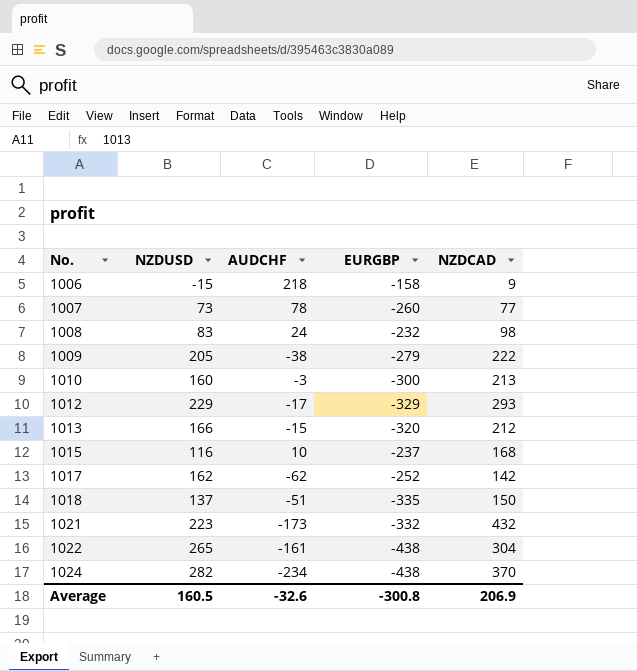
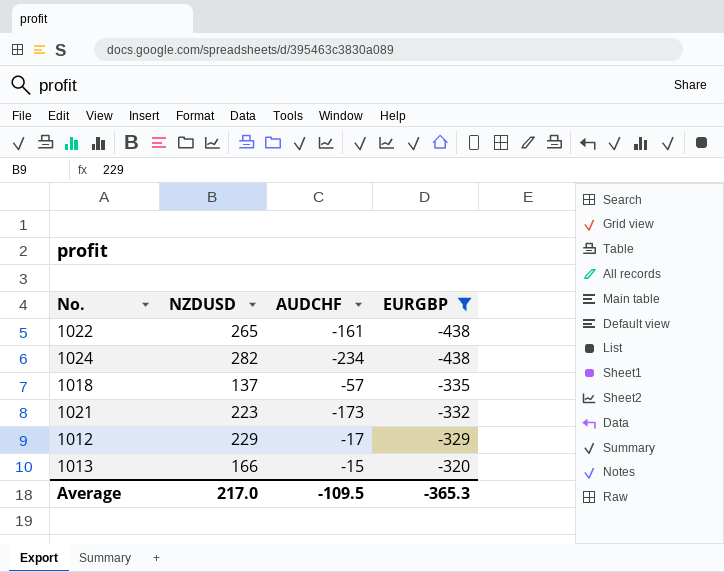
filter: none -> EURGBP <= -320
row order: No. ascending -> EURGBP ascending
column NZDCAD | position: 5 -> none
1018 | AUDCHF: -51 -> -57
Average | NZDUSD: 160.5 -> 217.0
Average | AUDCHF: -32.6 -> -109.5
Average | EURGBP: -300.8 -> -365.3

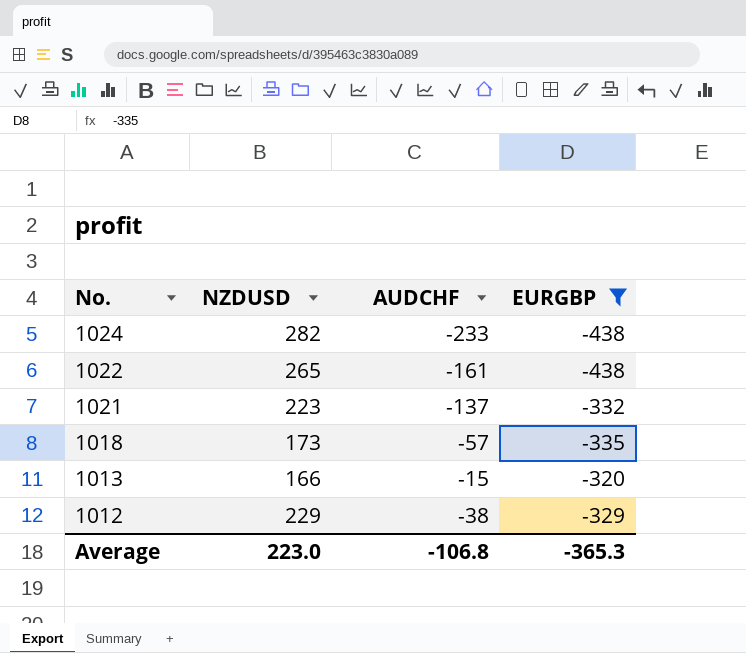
row order: EURGBP ascending -> No. descending
1024 | AUDCHF: -234 -> -233
1021 | AUDCHF: -173 -> -137
1018 | NZDUSD: 137 -> 173
1012 | AUDCHF: -17 -> -38
Average | NZDUSD: 217.0 -> 223.0
Average | AUDCHF: -109.5 -> -106.8

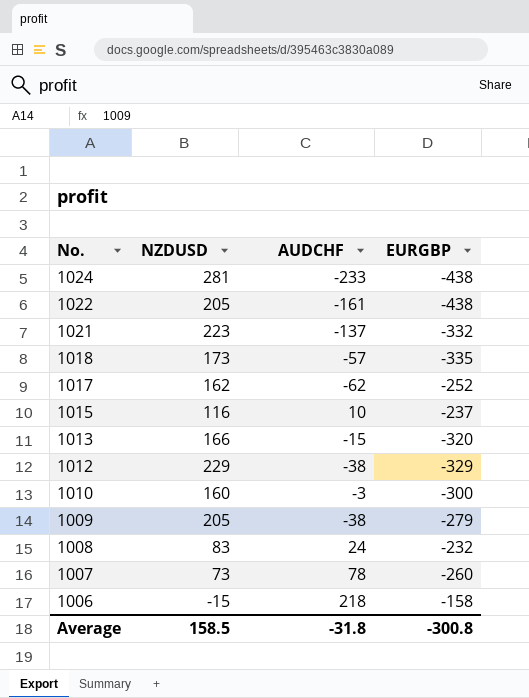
filter: EURGBP <= -320 -> none
1024 | NZDUSD: 282 -> 281
1022 | NZDUSD: 265 -> 205
Average | NZDUSD: 223.0 -> 158.5
Average | AUDCHF: -106.8 -> -31.8
Average | EURGBP: -365.3 -> -300.8

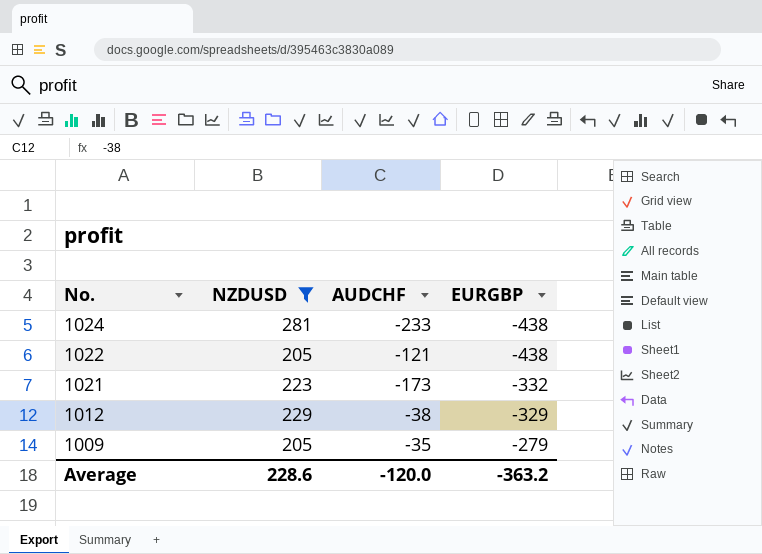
filter: none -> NZDUSD >= 205
1022 | AUDCHF: -161 -> -121
1021 | AUDCHF: -137 -> -173
1009 | AUDCHF: -38 -> -35
Average | NZDUSD: 158.5 -> 228.6
Average | AUDCHF: -31.8 -> -120.0
Average | EURGBP: -300.8 -> -363.2

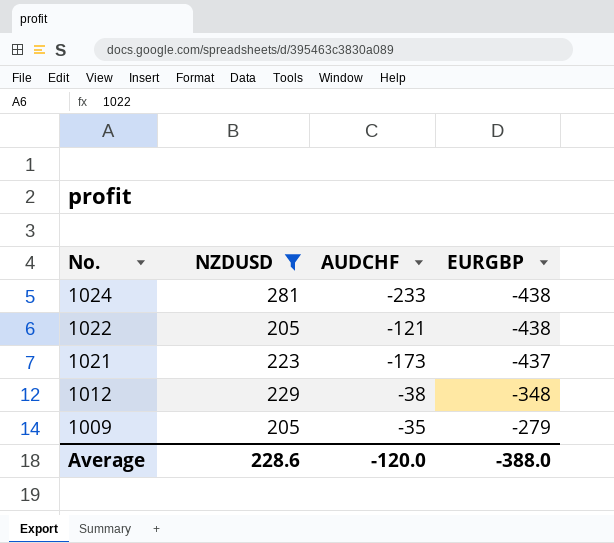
1021 | EURGBP: -332 -> -437
1012 | EURGBP: -329 -> -348
Average | EURGBP: -363.2 -> -388.0

